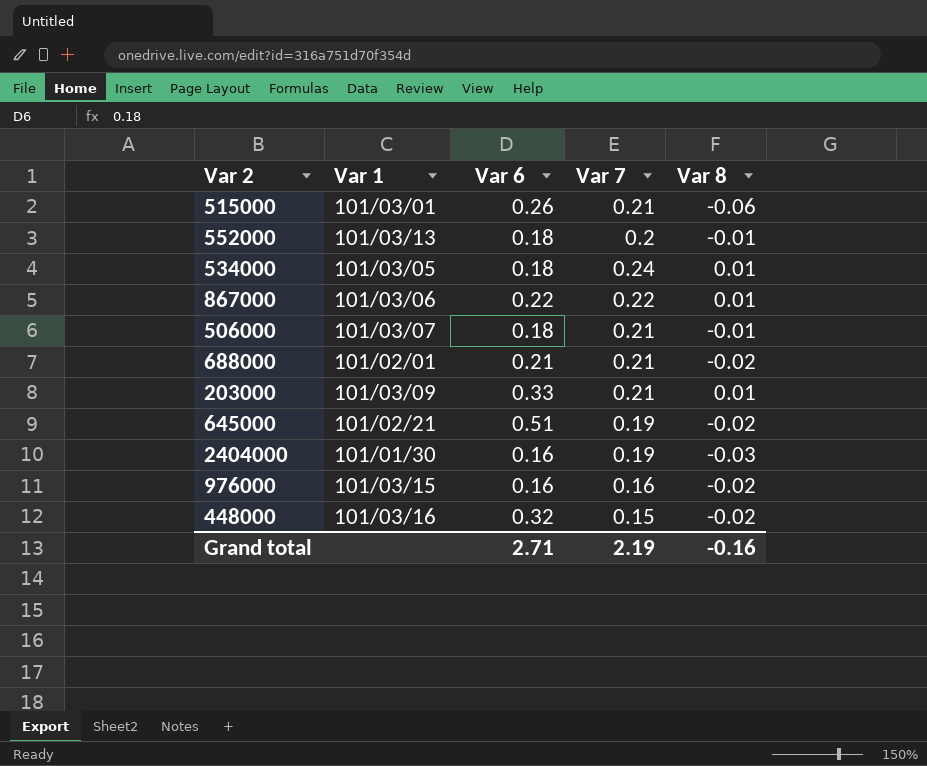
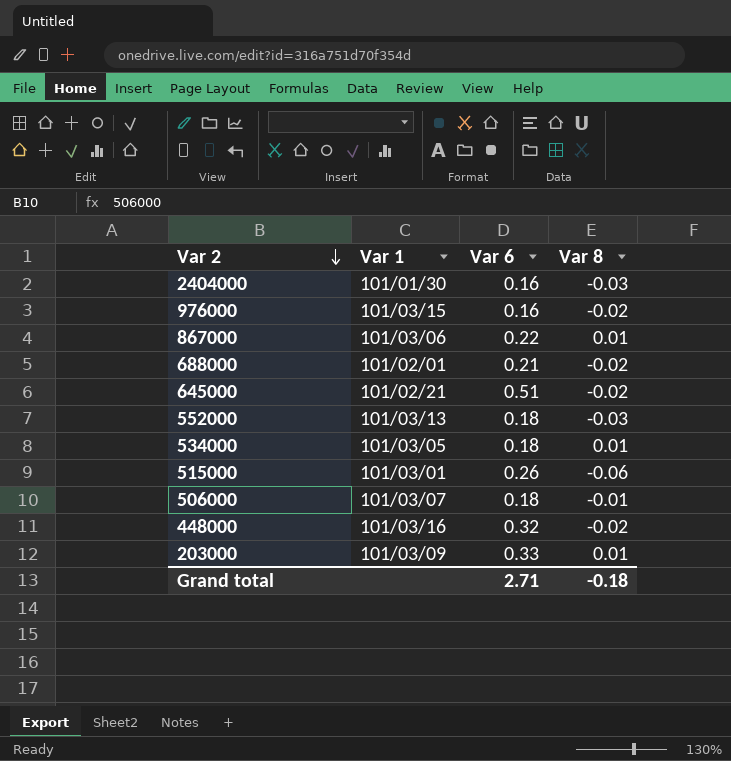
row order: none -> Var 2 descending
column Var 7 | position: 4 -> none
552000 | Var 8: -0.01 -> -0.03
Grand total | Var 8: -0.16 -> -0.18

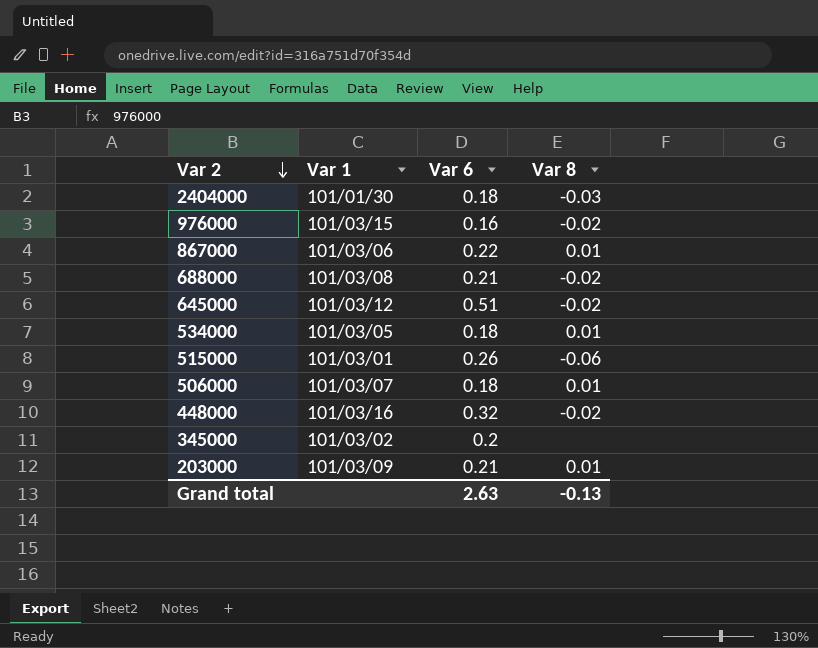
row 552000: 101/03/13 | 0.18 | -0.03 -> none
2404000 | Var 6: 0.16 -> 0.18
688000 | Var 1: 101/02/01 -> 101/03/08
645000 | Var 1: 101/02/21 -> 101/03/12
506000 | Var 8: -0.01 -> 0.01
row 345000: none -> 101/03/02 | 0.2 | none
203000 | Var 6: 0.33 -> 0.21
Grand total | Var 6: 2.71 -> 2.63
Grand total | Var 8: -0.18 -> -0.13

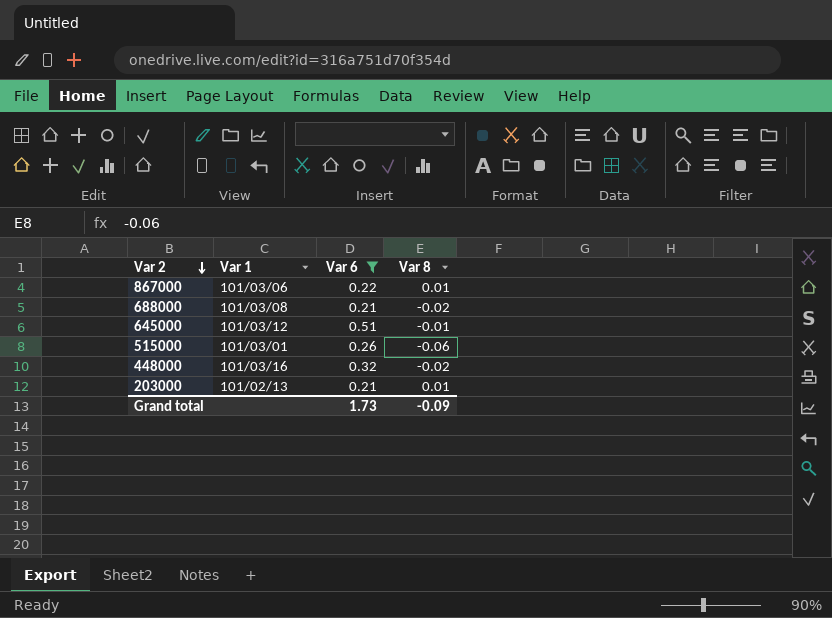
filter: none -> Var 6 >= 0.21
645000 | Var 8: -0.02 -> -0.01
203000 | Var 1: 101/03/09 -> 101/02/13
Grand total | Var 6: 2.63 -> 1.73
Grand total | Var 8: -0.13 -> -0.09

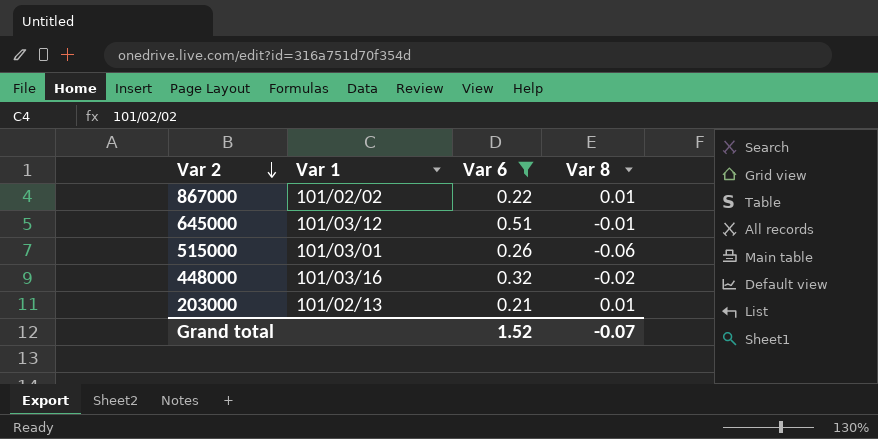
row 688000: 101/03/08 | 0.21 | -0.02 -> none
867000 | Var 1: 101/03/06 -> 101/02/02
Grand total | Var 6: 1.73 -> 1.52
Grand total | Var 8: -0.09 -> -0.07

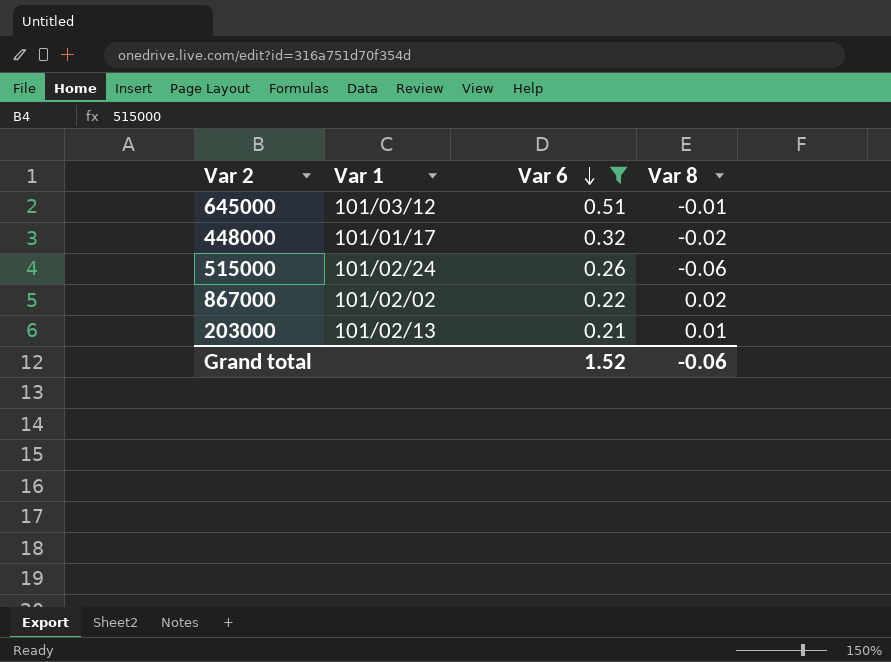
row order: Var 2 descending -> Var 6 descending
448000 | Var 1: 101/03/16 -> 101/01/17
515000 | Var 1: 101/03/01 -> 101/02/24
867000 | Var 8: 0.01 -> 0.02
Grand total | Var 8: -0.07 -> -0.06

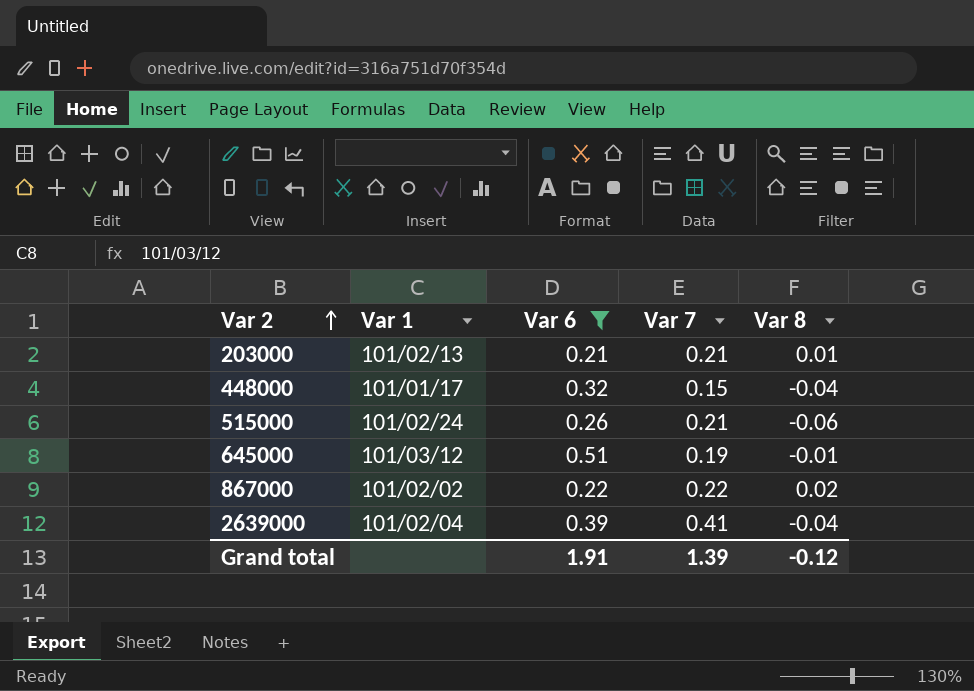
row order: Var 6 descending -> Var 2 ascending
column Var 7 | position: none -> 4
448000 | Var 8: -0.02 -> -0.04
row 2639000: none -> 101/02/04 | 0.39 | 0.41 | -0.04
Grand total | Var 6: 1.52 -> 1.91
Grand total | Var 8: -0.06 -> -0.12

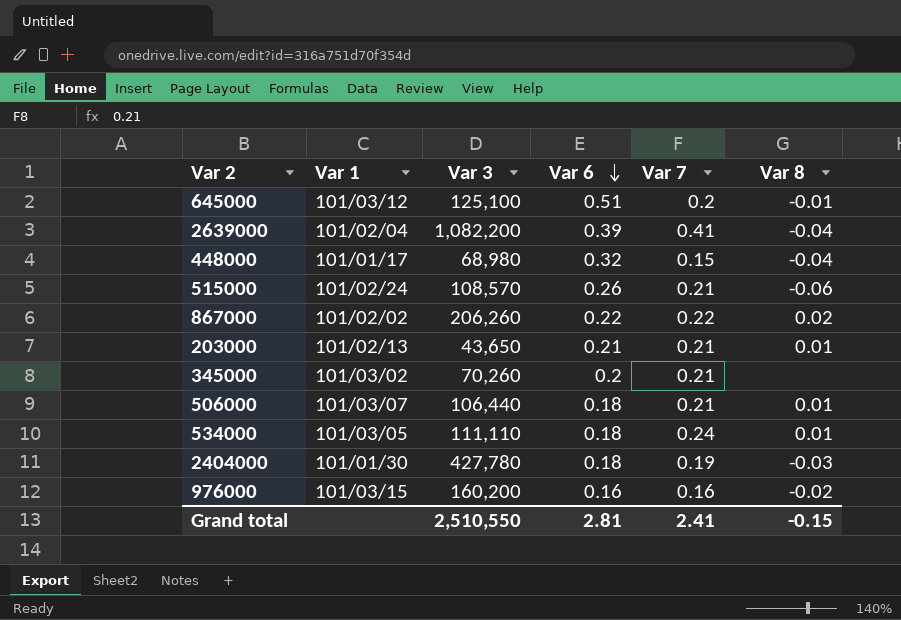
filter: Var 6 >= 0.21 -> none
row order: Var 2 ascending -> Var 6 descending
column Var 3 | position: none -> 3
645000 | Var 7: 0.19 -> 0.2
Grand total | Var 6: 1.91 -> 2.81
Grand total | Var 7: 1.39 -> 2.41
Grand total | Var 8: -0.12 -> -0.15

